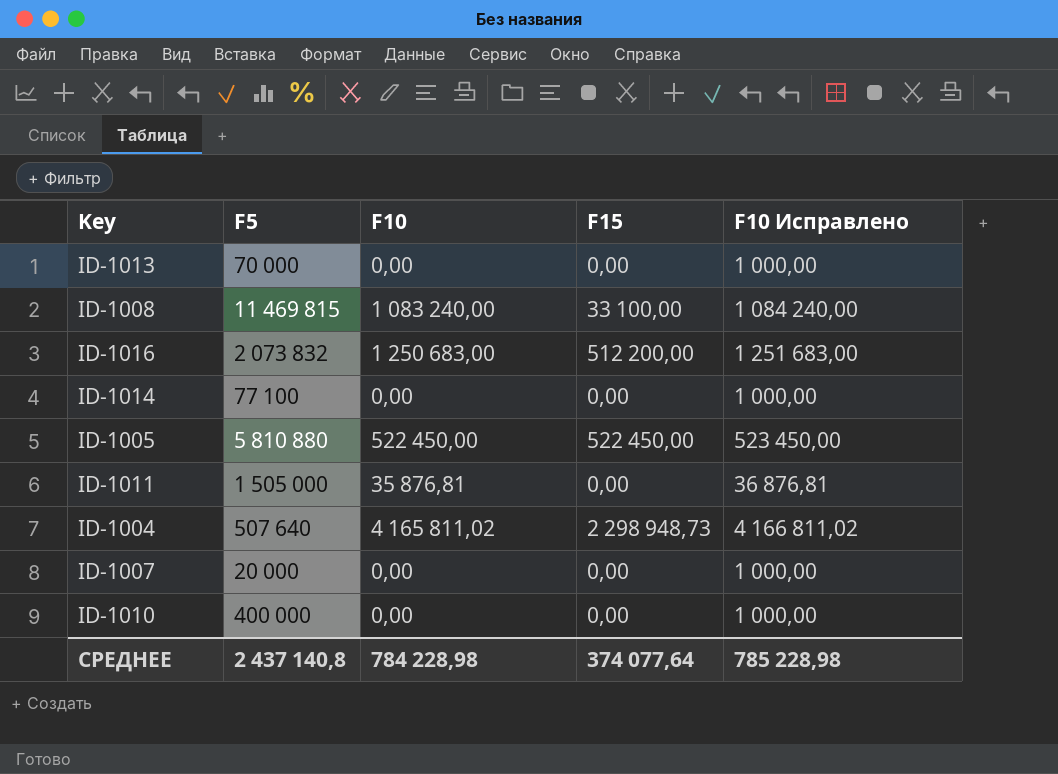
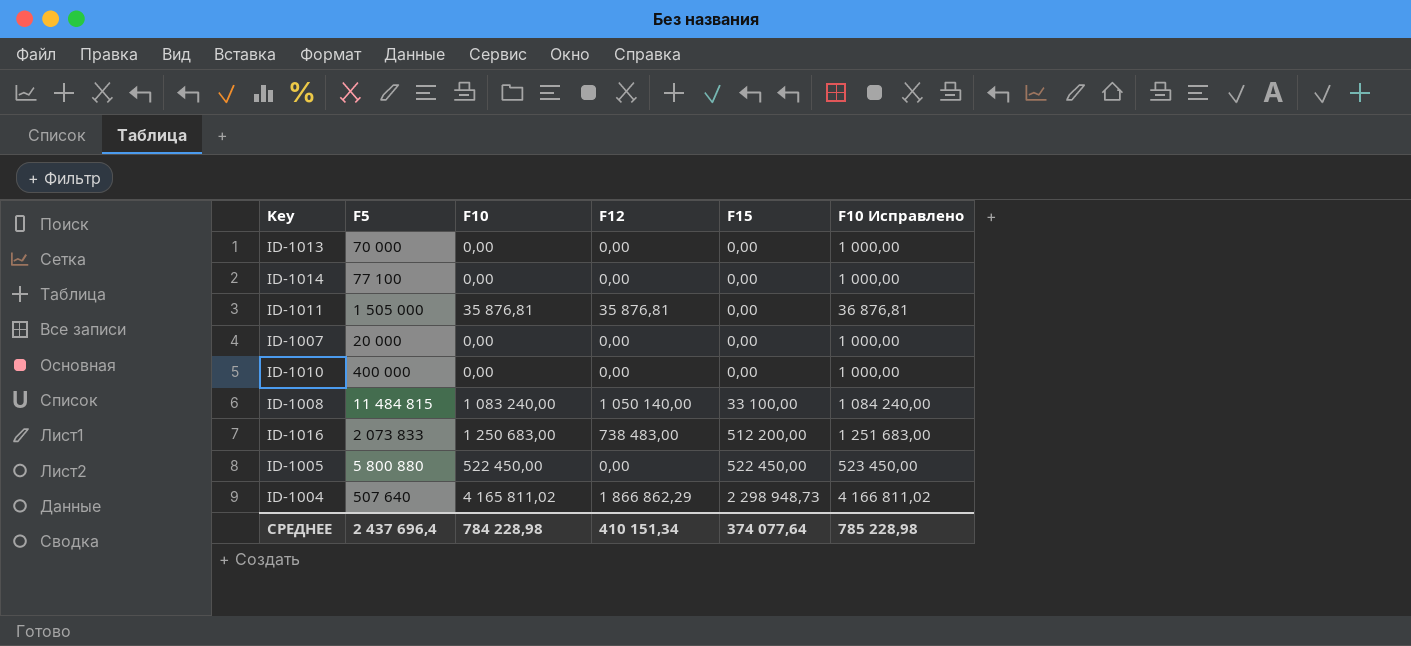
row order: none -> F15 ascending
column F12 | position: none -> 4
ID-1008 | F5: 11 469 815 -> 11 484 815
ID-1016 | F5: 2 073 832 -> 2 073 833
ID-1005 | F5: 5 810 880 -> 5 800 880
СРЕДНЕЕ | F5: 2 437 140,8 -> 2 437 696,4

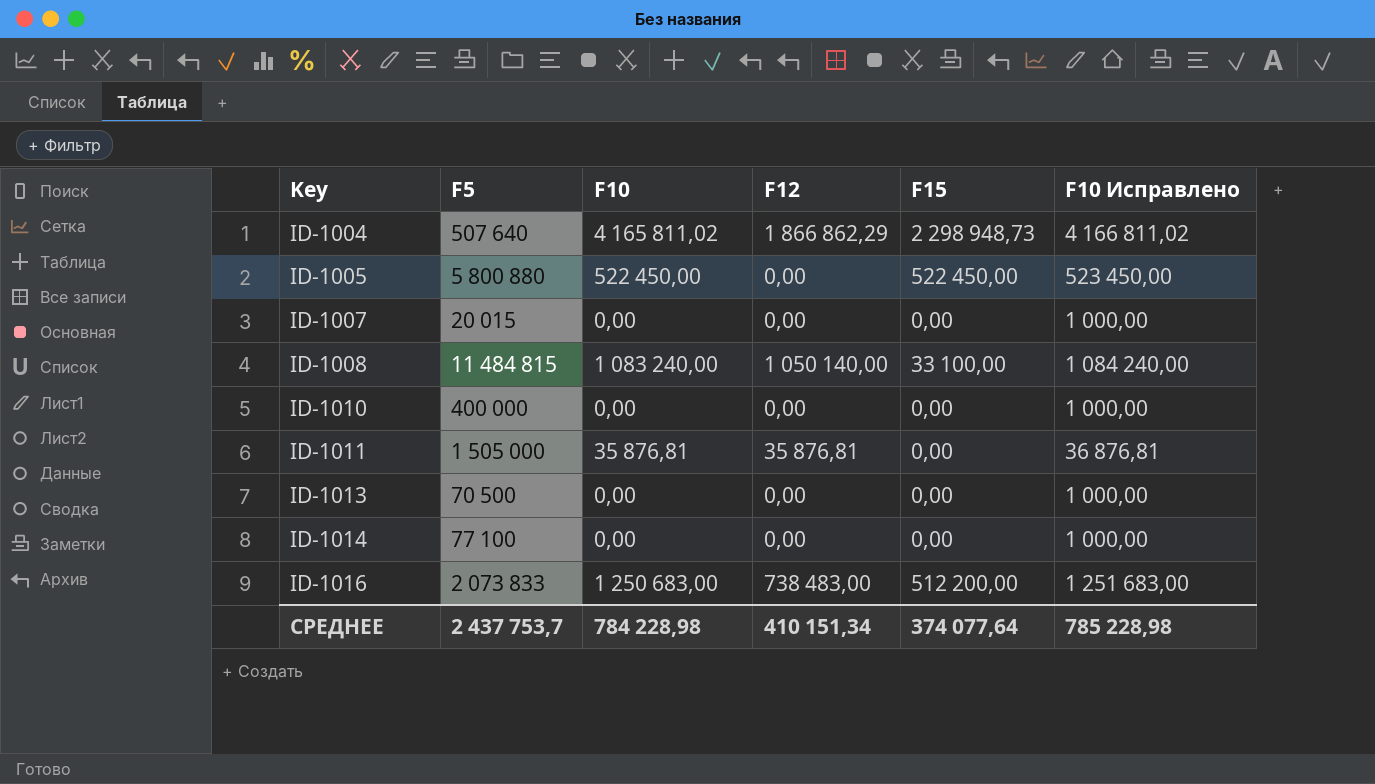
row order: F15 ascending -> Key ascending
ID-1007 | F5: 20 000 -> 20 015
ID-1013 | F5: 70 000 -> 70 500
СРЕДНЕЕ | F5: 2 437 696,4 -> 2 437 753,7

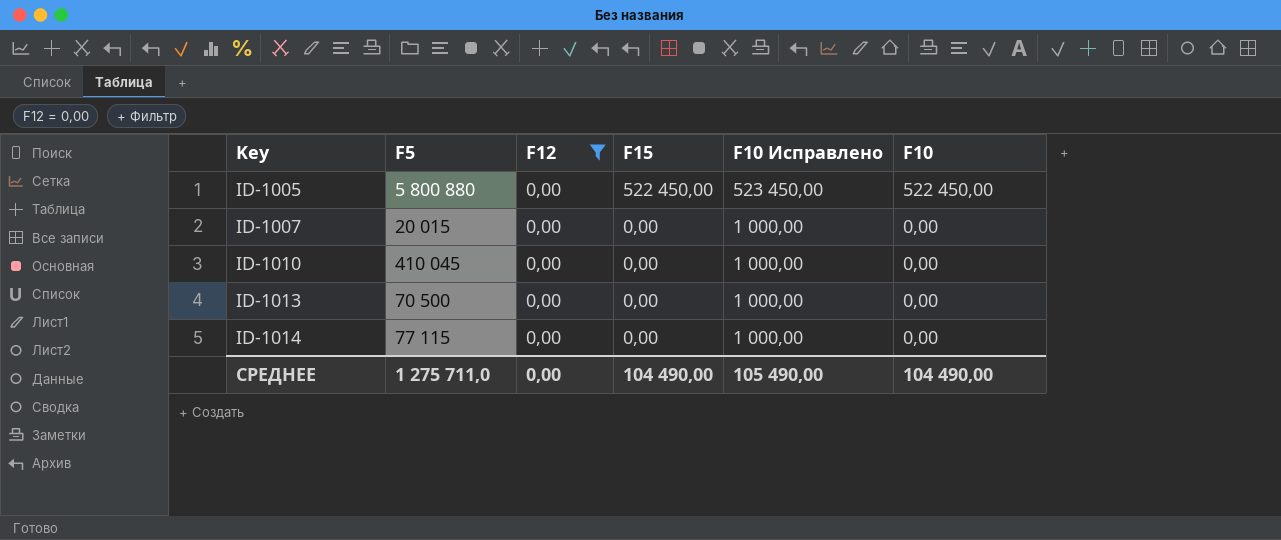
filter: none -> F12 = 0,00
column F10 | position: 3 -> 6
ID-1010 | F5: 400 000 -> 410 045
ID-1014 | F5: 77 100 -> 77 115
СРЕДНЕЕ | F5: 2 437 753,7 -> 1 275 711,0
СРЕДНЕЕ | F12: 410 151,34 -> 0,00
СРЕДНЕЕ | F15: 374 077,64 -> 104 490,00
СРЕДНЕЕ | F10 Исправлено: 785 228,98 -> 105 490,00
СРЕДНЕЕ | F10: 784 228,98 -> 104 490,00

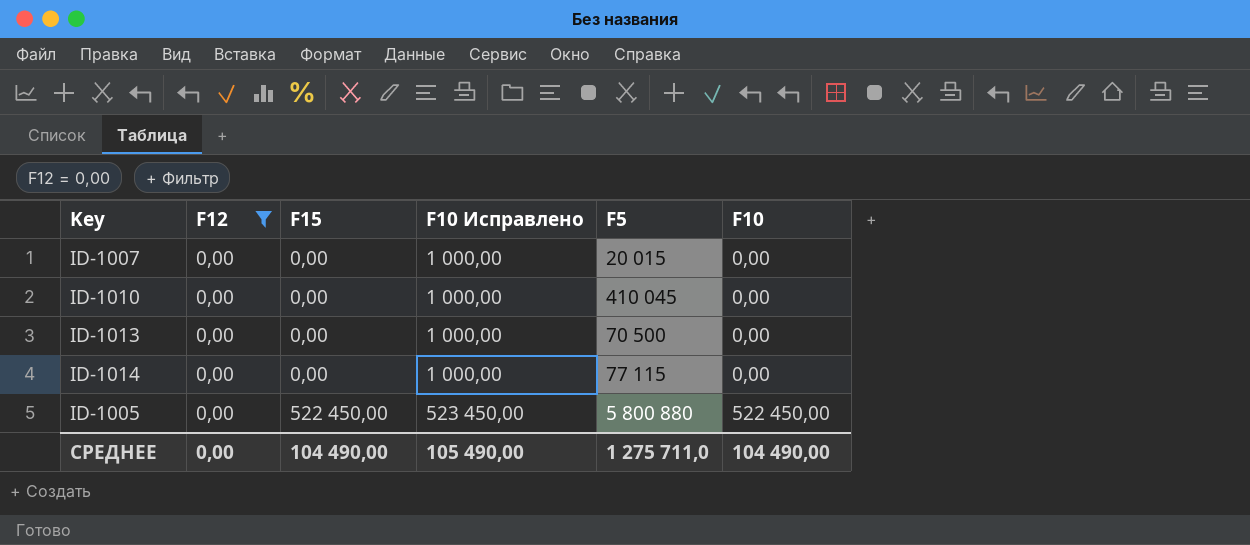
row order: Key ascending -> F15 ascending
column F5 | position: 2 -> 5

